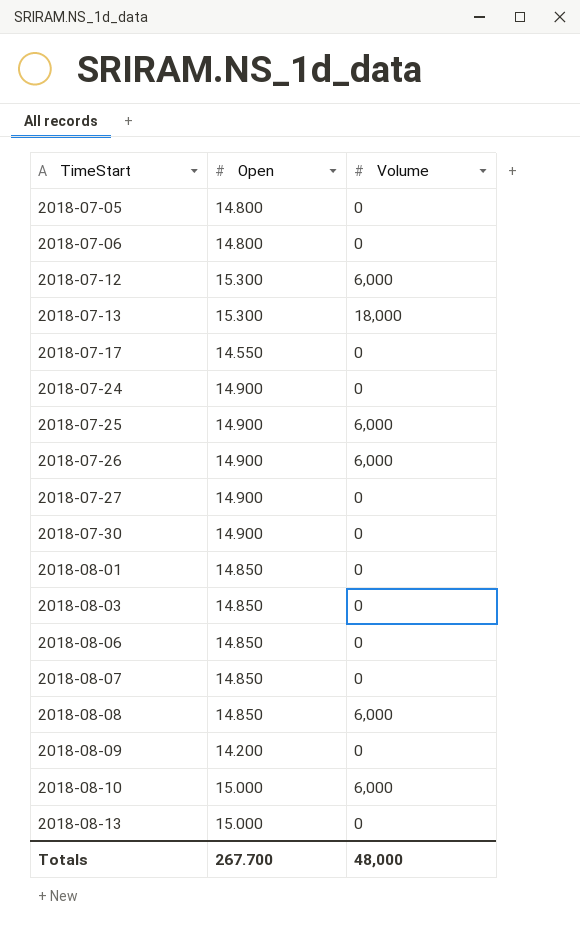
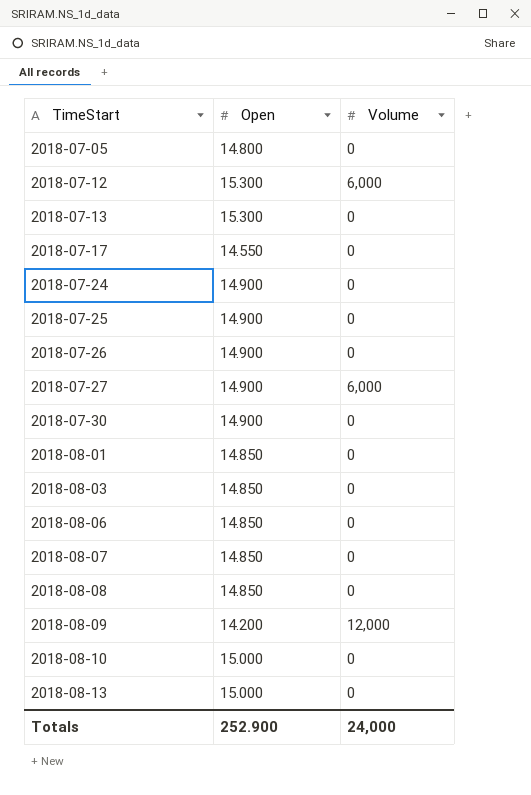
row 2018-07-06: 14.800 | 0 -> none
2018-07-13 | Volume: 18,000 -> 0
2018-07-25 | Volume: 6,000 -> 0
2018-07-26 | Volume: 6,000 -> 0
2018-07-27 | Volume: 0 -> 6,000
2018-08-08 | Volume: 6,000 -> 0
2018-08-09 | Volume: 0 -> 12,000
2018-08-10 | Volume: 6,000 -> 0
Totals | Open: 267.700 -> 252.900
Totals | Volume: 48,000 -> 24,000

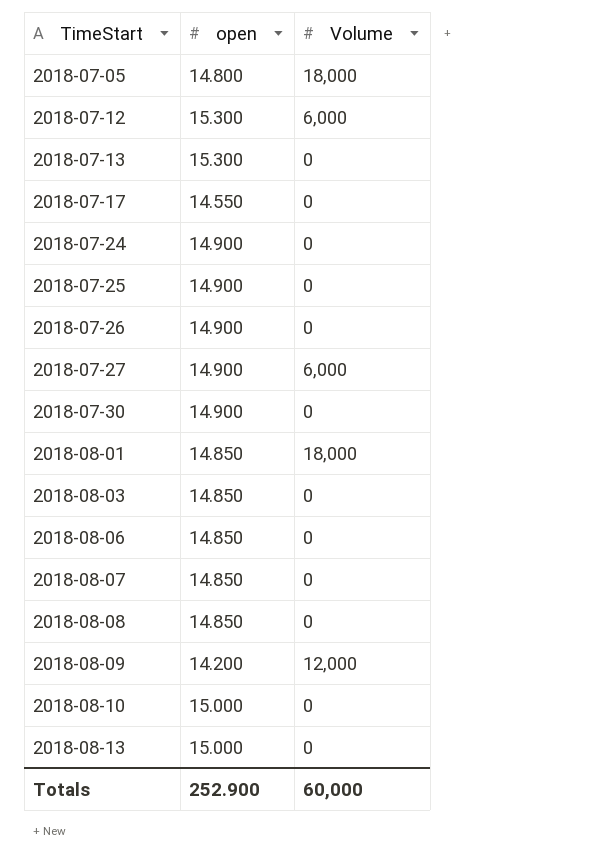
column name: Open -> open
2018-07-05 | Volume: 0 -> 18,000
2018-08-01 | Volume: 0 -> 18,000
Totals | Volume: 24,000 -> 60,000

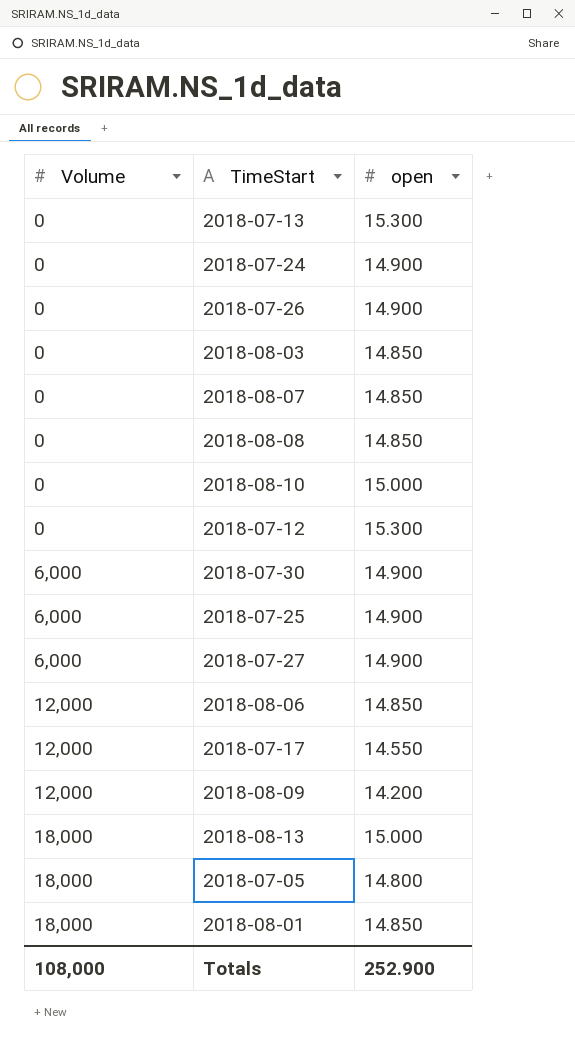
row order: TimeStart ascending -> Volume ascending
column Volume | position: 3 -> 1
2018-07-12 | Volume: 6,000 -> 0
2018-07-30 | Volume: 0 -> 6,000
2018-07-25 | Volume: 0 -> 6,000
2018-08-06 | Volume: 0 -> 12,000
2018-07-17 | Volume: 0 -> 12,000
2018-08-13 | Volume: 0 -> 18,000
Totals | Volume: 60,000 -> 108,000

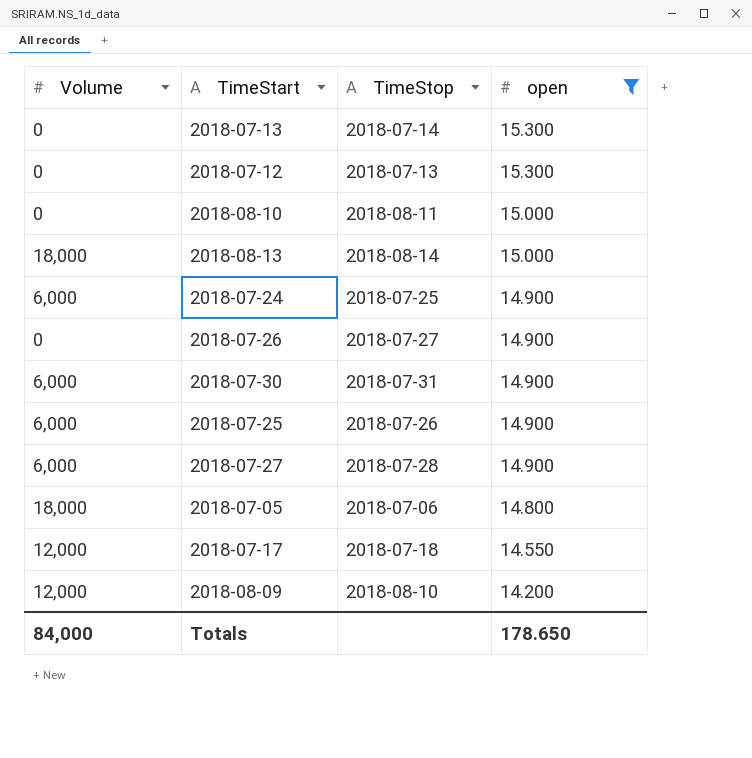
filter: none -> open != 14.850
row order: Volume ascending -> open descending
column TimeStop | position: none -> 3
2018-07-24 | Volume: 0 -> 6,000
Totals | Volume: 108,000 -> 84,000
Totals | open: 252.900 -> 178.650

